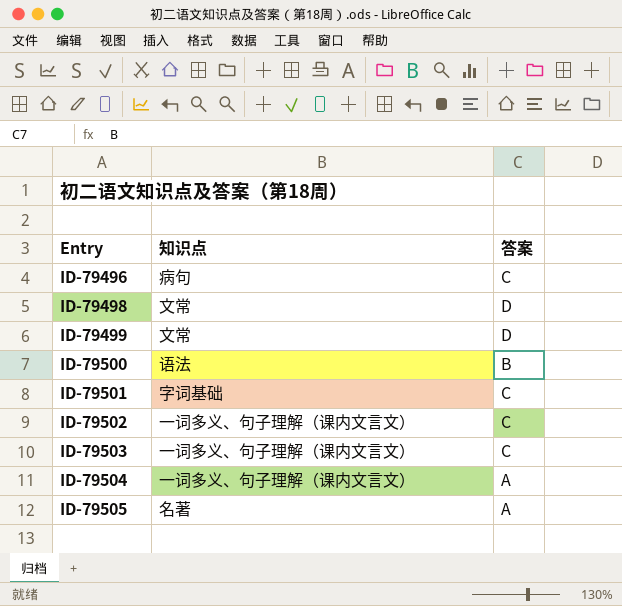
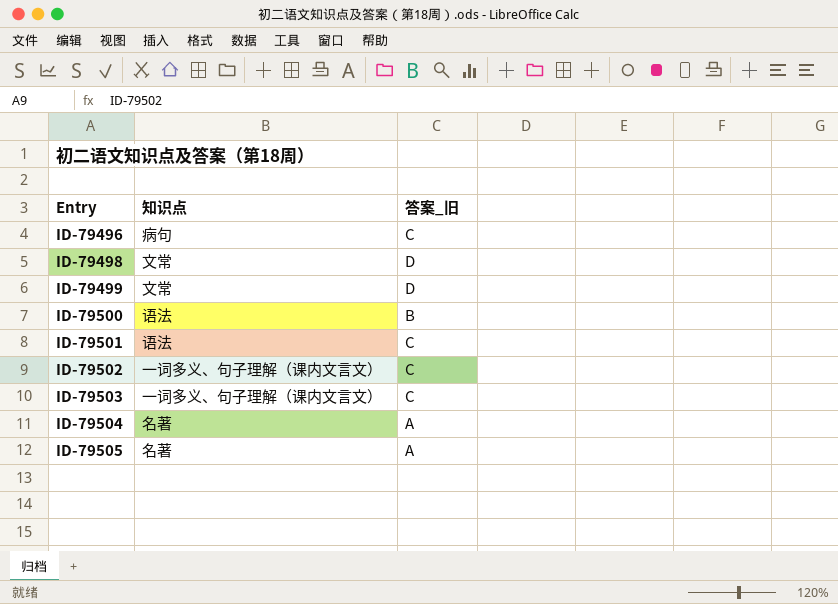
column name: 答案 -> 答案_旧
ID-79501 | 知识点: 字词基础 -> 语法
ID-79504 | 知识点: 一词多义、句子理解（课内文言文） -> 名著

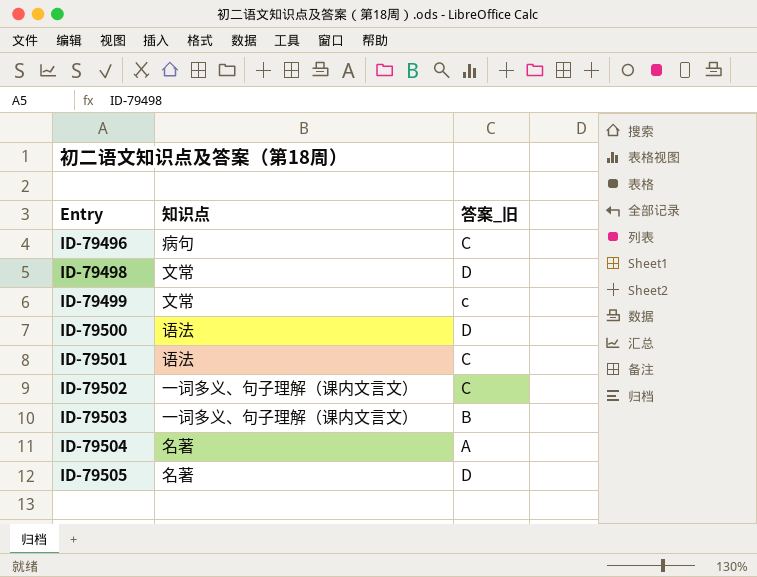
ID-79499 | 答案_旧: D -> c
ID-79500 | 答案_旧: B -> D
ID-79503 | 答案_旧: C -> B
ID-79505 | 答案_旧: A -> D

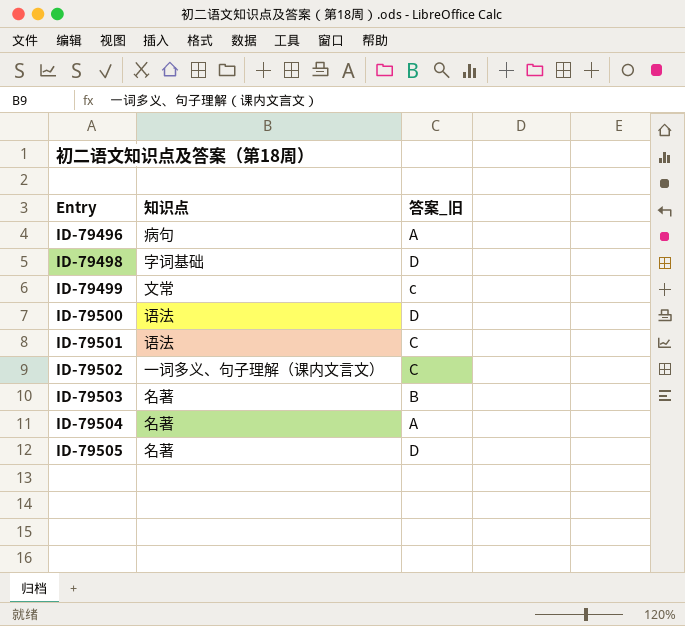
ID-79496 | 答案_旧: C -> A
ID-79498 | 知识点: 文常 -> 字词基础
ID-79503 | 知识点: 一词多义、句子理解（课内文言文） -> 名著

